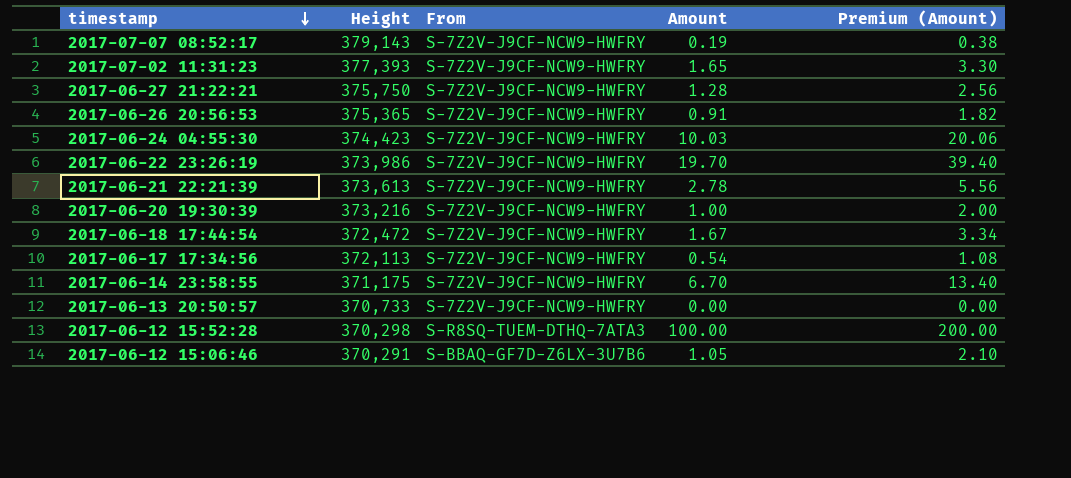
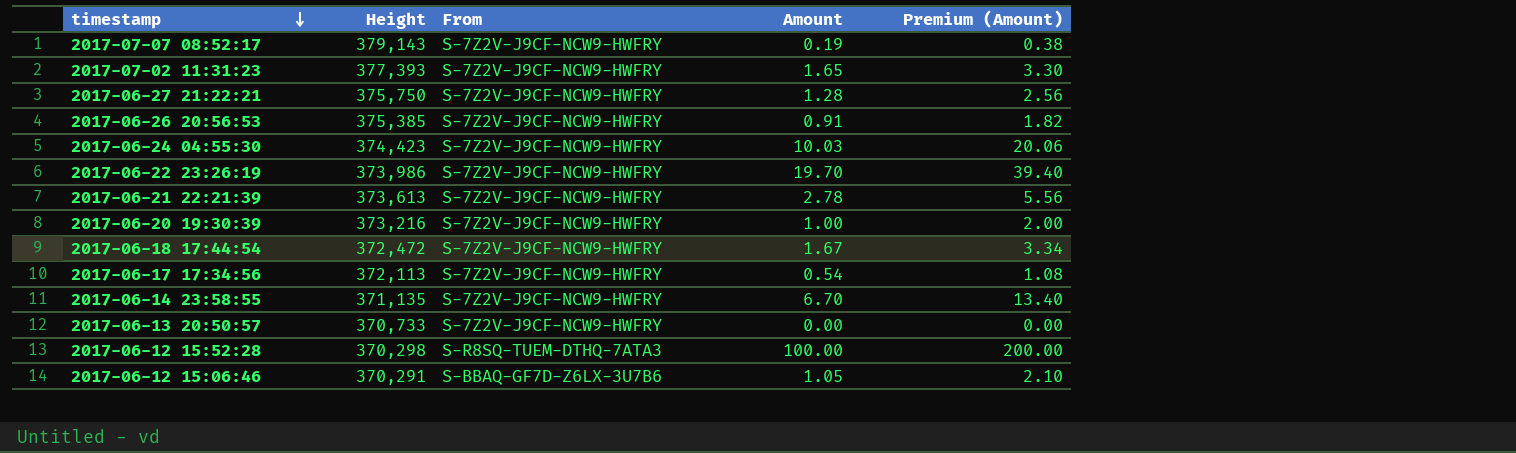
2017-06-26 20:56:53 | Height: 375,365 -> 375,385
2017-06-14 23:58:55 | Height: 371,175 -> 371,135

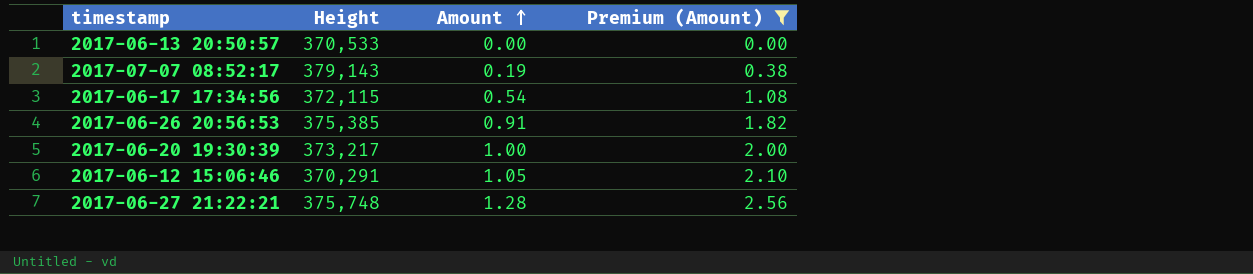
filter: none -> Premium (Amount) <= 2.56
row order: timestamp descending -> Amount ascending
column From | position: 3 -> none
2017-06-13 20:50:57 | Height: 370,733 -> 370,533
2017-06-17 17:34:56 | Height: 372,113 -> 372,115
2017-06-20 19:30:39 | Height: 373,216 -> 373,217
2017-06-27 21:22:21 | Height: 375,750 -> 375,748

